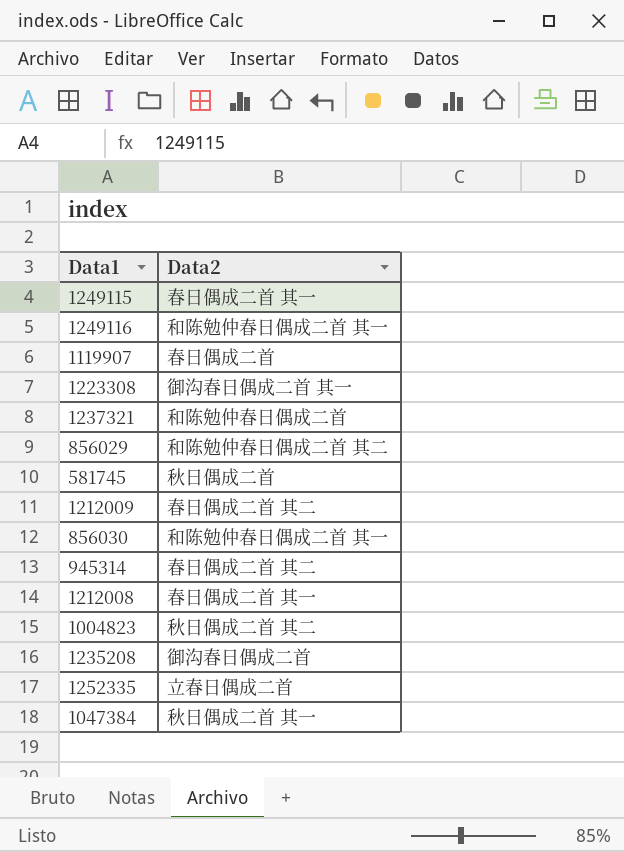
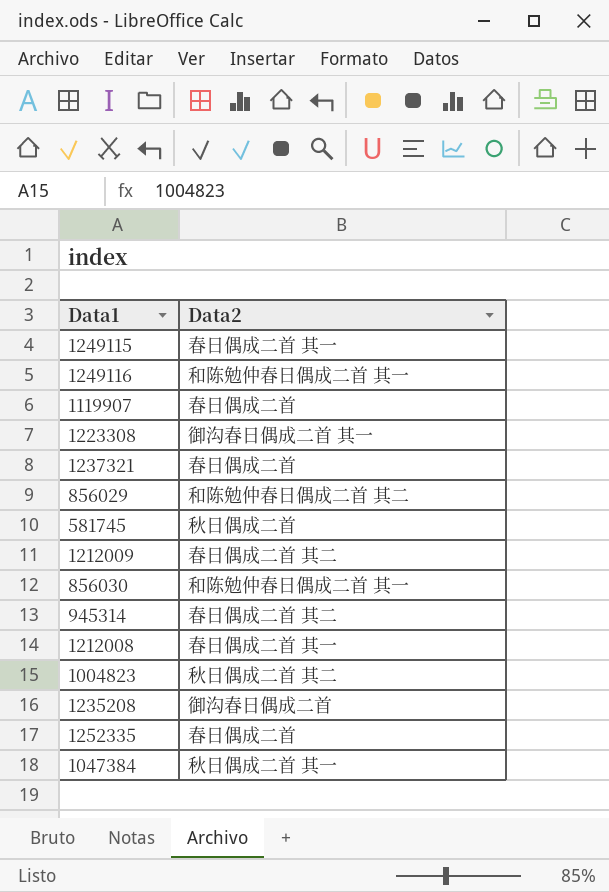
1237321 | Data2: 和陈勉仲春日偶成二首 -> 春日偶成二首
1252335 | Data2: 立春日偶成二首 -> 春日偶成二首

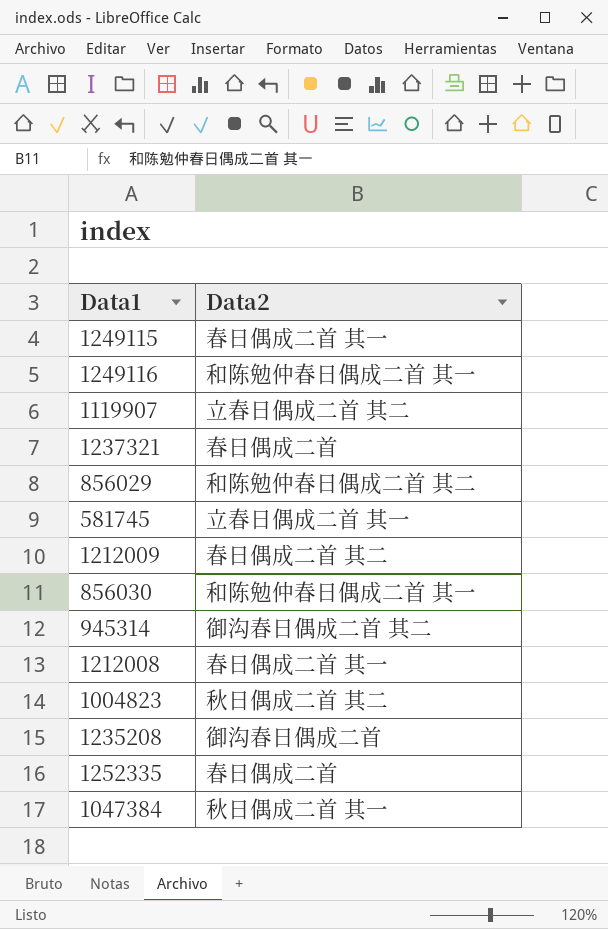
row 1223308: 御沟春日偶成二首 其一 -> none
1119907 | Data2: 春日偶成二首 -> 立春日偶成二首 其二
581745 | Data2: 秋日偶成二首 -> 立春日偶成二首 其一
945314 | Data2: 春日偶成二首 其二 -> 御沟春日偶成二首 其二

